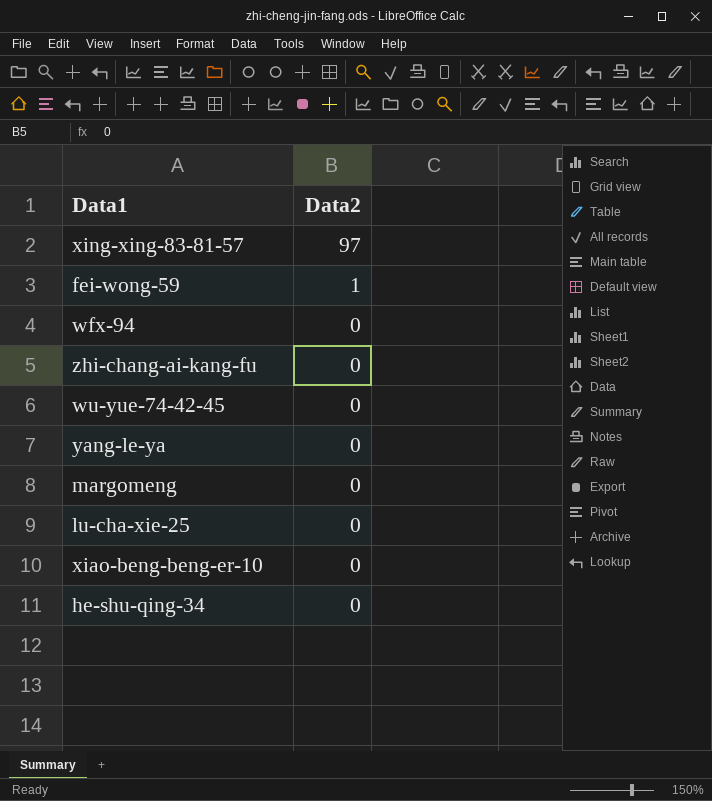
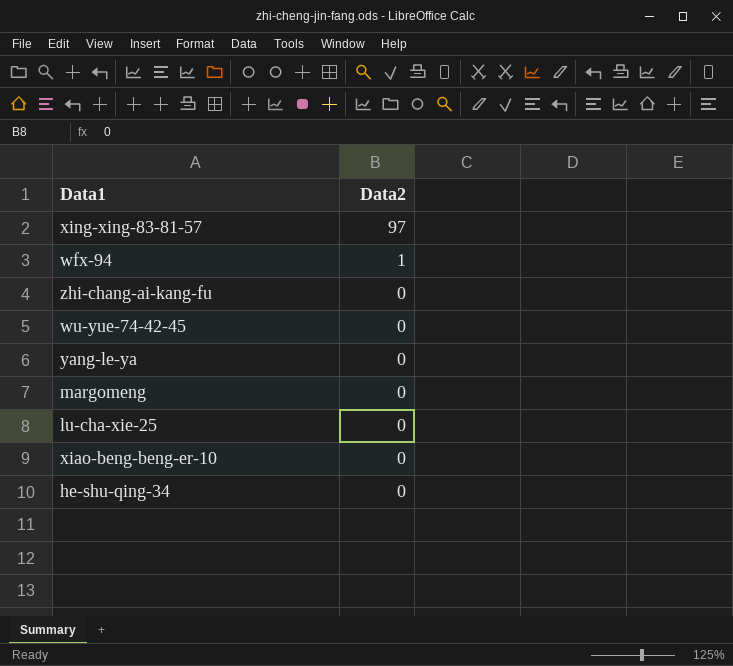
row fei-wong-59: 1 -> none
wfx-94 | Data2: 0 -> 1

